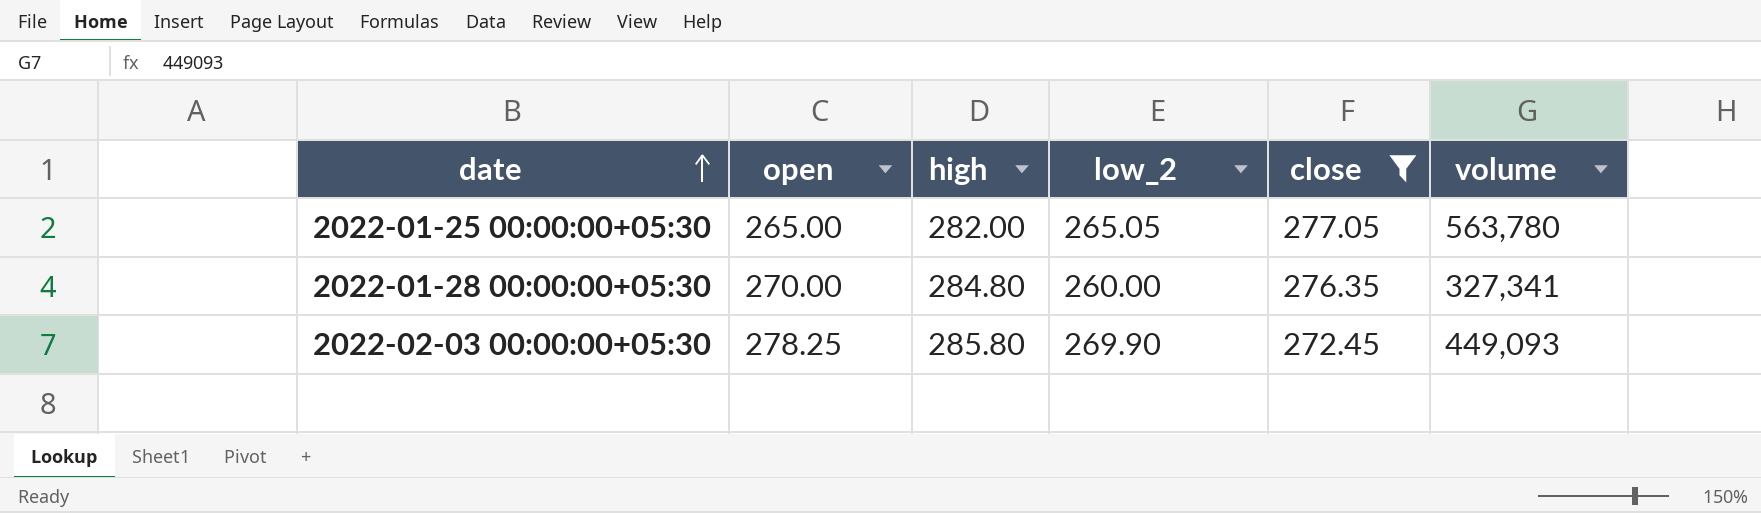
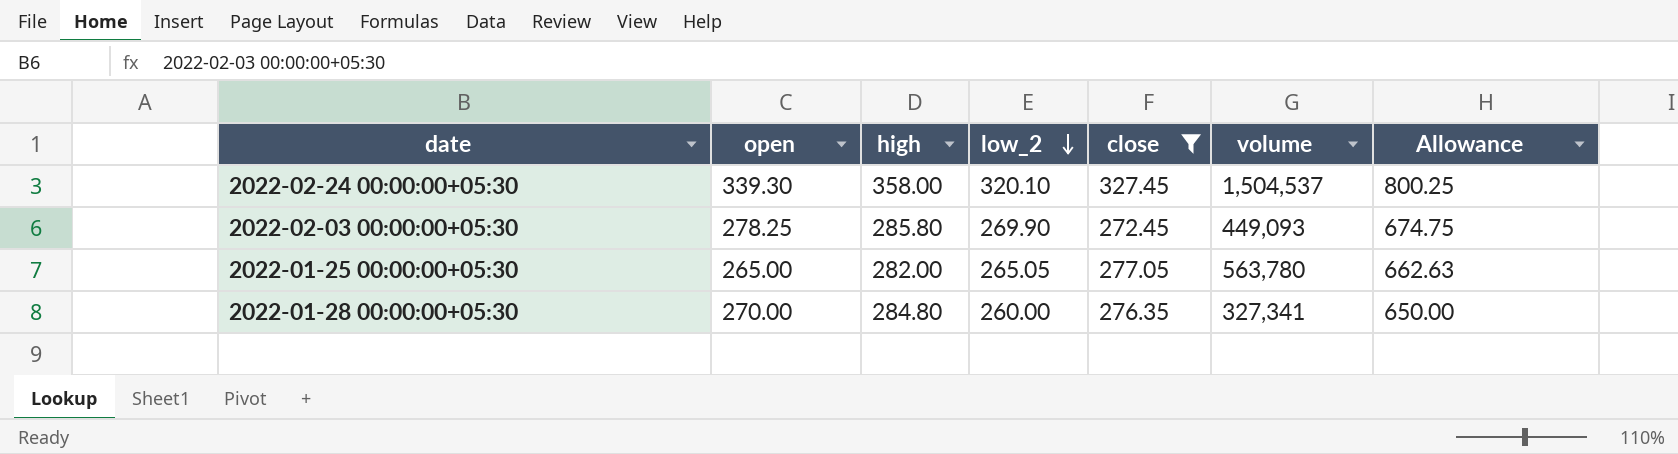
row order: date ascending -> low_2 descending
column Allowance | formula: none -> [low_2] * 2.5
row 2022-02-24 00:00:00+05:30: none -> 339.30 | 358.00 | 320.10 | 327.45 | 1,504,537 | 800.25

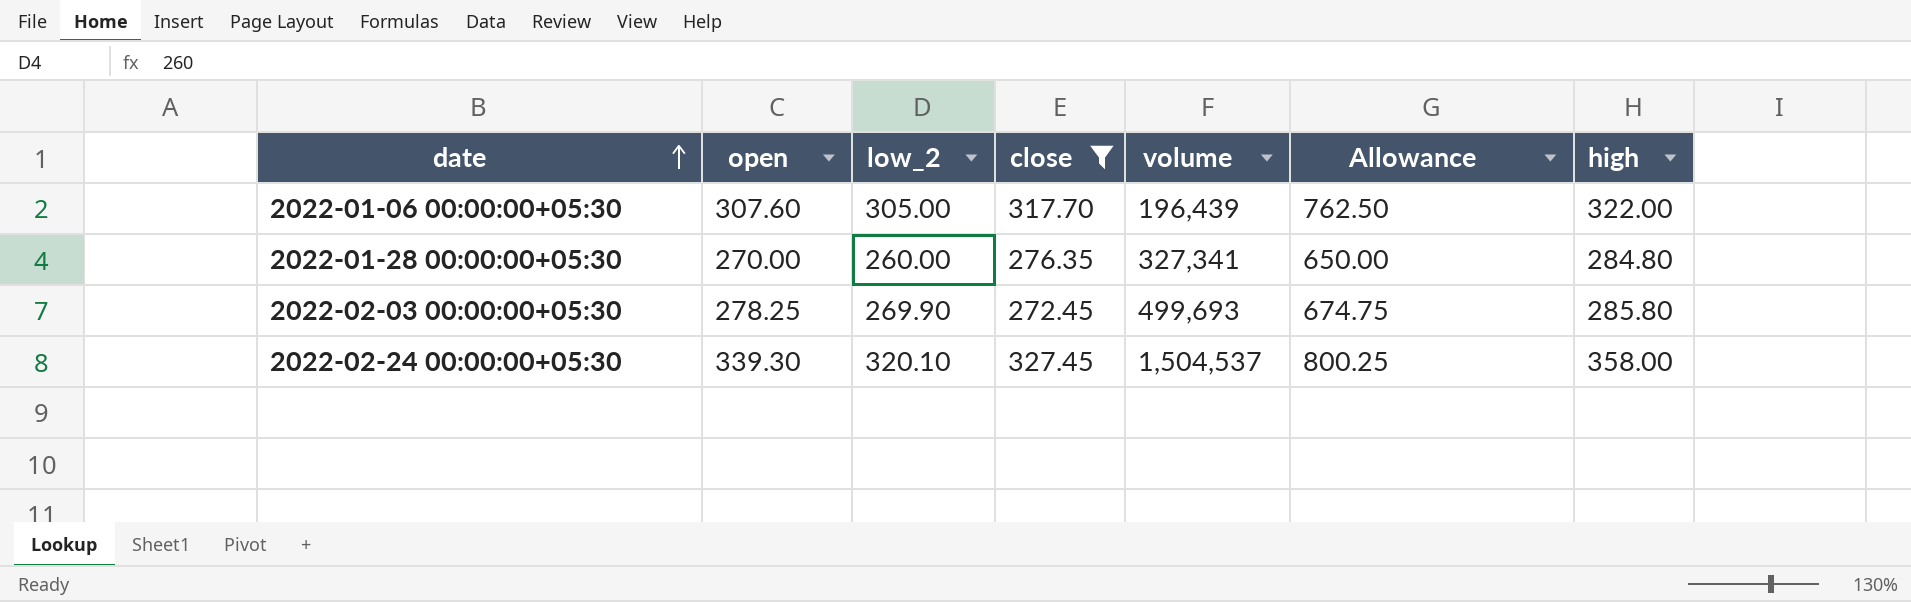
row order: low_2 descending -> date ascending
column high | position: 3 -> 7
row 2022-01-25 00:00:00+05:30: 265.00 | 282.00 | 265.05 | 277.05 | 563,780 | 662.63 -> none
row 2022-01-06 00:00:00+05:30: none -> 307.60 | 305.00 | 317.70 | 196,439 | 762.50 | 322.00
2022-02-03 00:00:00+05:30 | volume: 449,093 -> 499,693

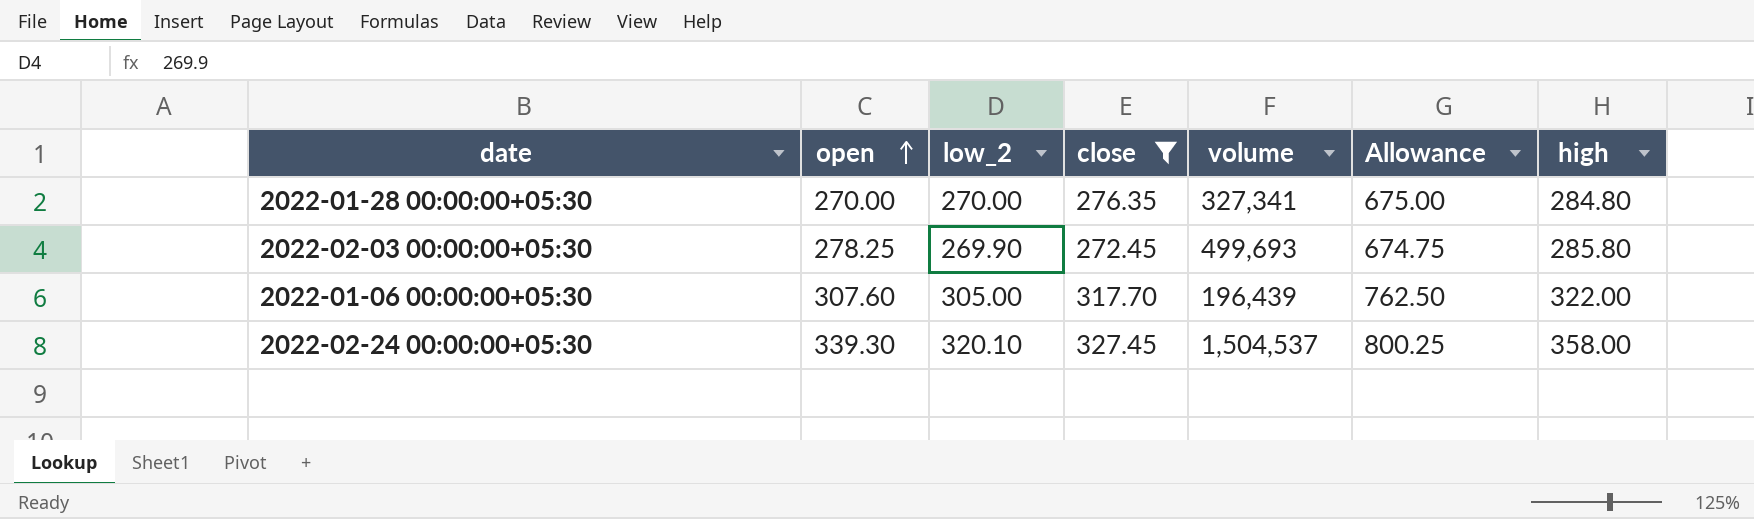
row order: date ascending -> open ascending
2022-01-28 00:00:00+05:30 | low_2: 260.00 -> 270.00
2022-01-28 00:00:00+05:30 | Allowance: 650.00 -> 675.00

